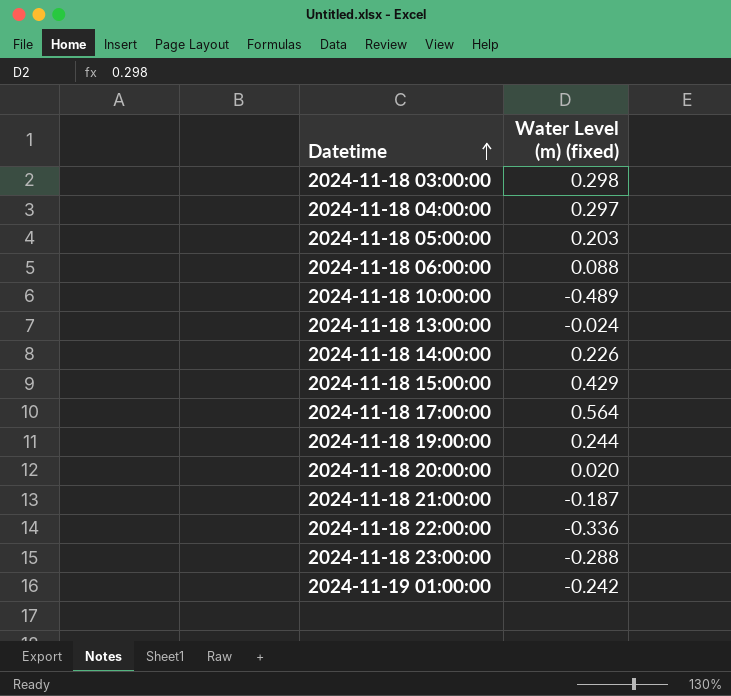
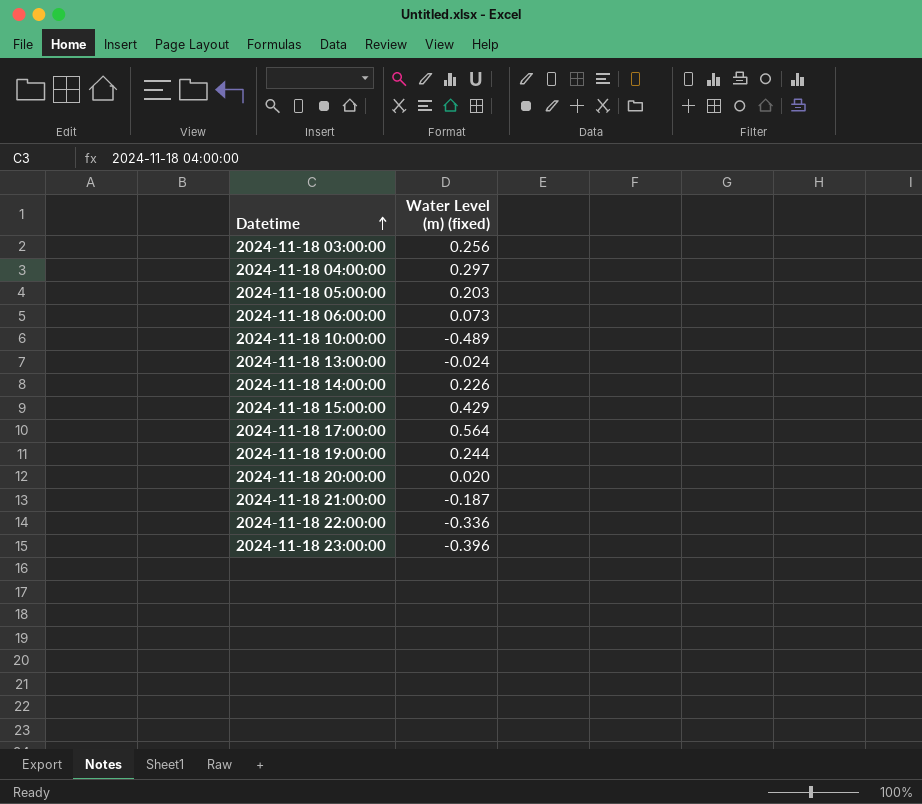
row 2024-11-19 01:00:00: -0.242 -> none
2024-11-18 03:00:00 | Water Level (m) (fixed): 0.298 -> 0.256
2024-11-18 06:00:00 | Water Level (m) (fixed): 0.088 -> 0.073
2024-11-18 23:00:00 | Water Level (m) (fixed): -0.288 -> -0.396

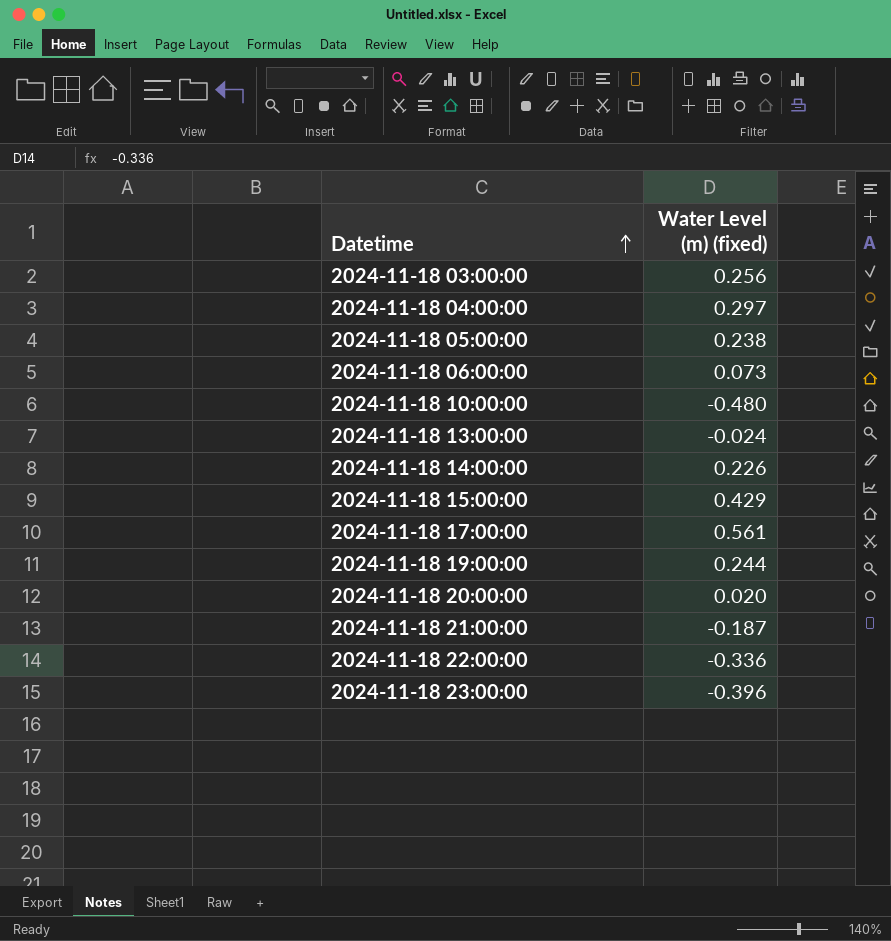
2024-11-18 05:00:00 | Water Level (m) (fixed): 0.203 -> 0.238
2024-11-18 10:00:00 | Water Level (m) (fixed): -0.489 -> -0.480
2024-11-18 17:00:00 | Water Level (m) (fixed): 0.564 -> 0.561

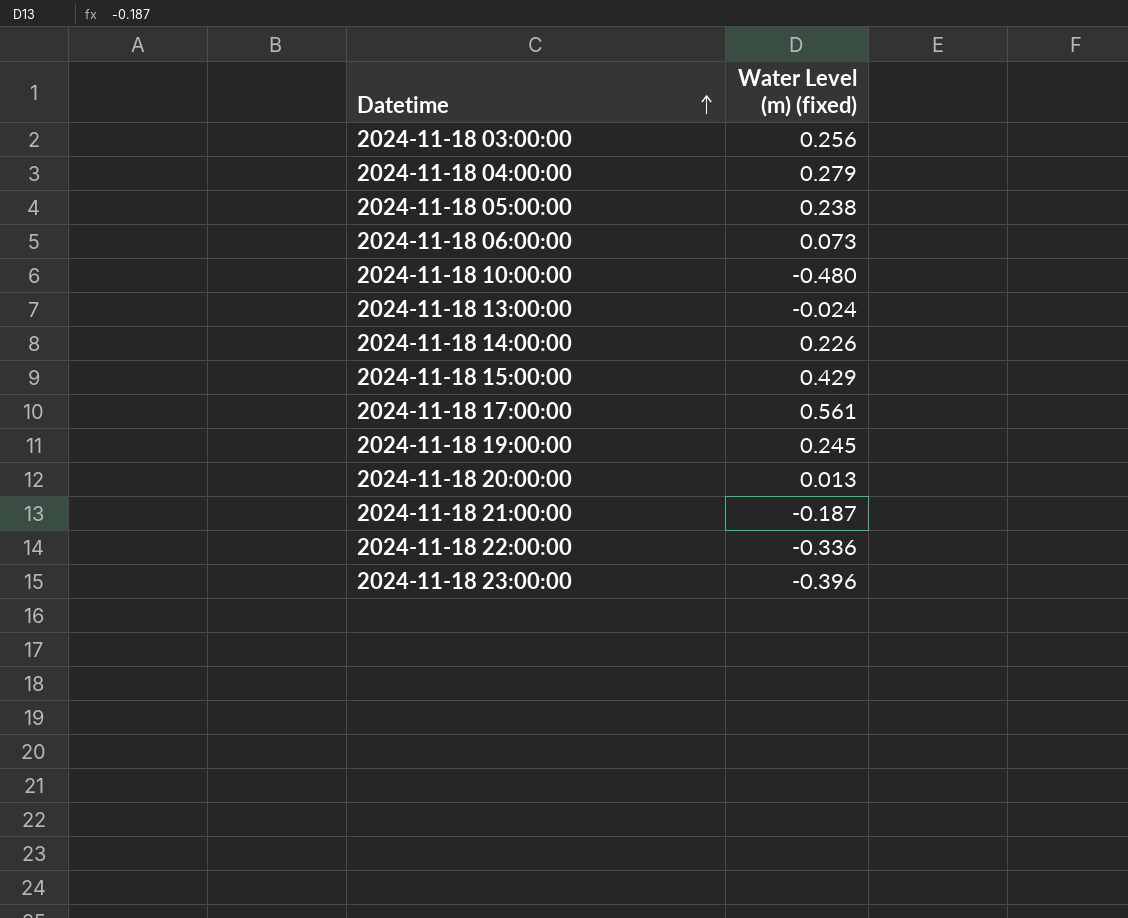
2024-11-18 04:00:00 | Water Level (m) (fixed): 0.297 -> 0.279
2024-11-18 19:00:00 | Water Level (m) (fixed): 0.244 -> 0.245
2024-11-18 20:00:00 | Water Level (m) (fixed): 0.020 -> 0.013

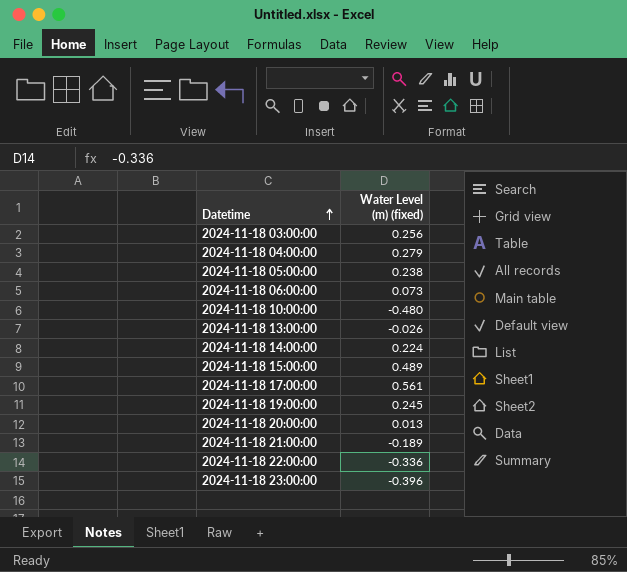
2024-11-18 13:00:00 | Water Level (m) (fixed): -0.024 -> -0.026
2024-11-18 14:00:00 | Water Level (m) (fixed): 0.226 -> 0.224
2024-11-18 15:00:00 | Water Level (m) (fixed): 0.429 -> 0.489
2024-11-18 21:00:00 | Water Level (m) (fixed): -0.187 -> -0.189

